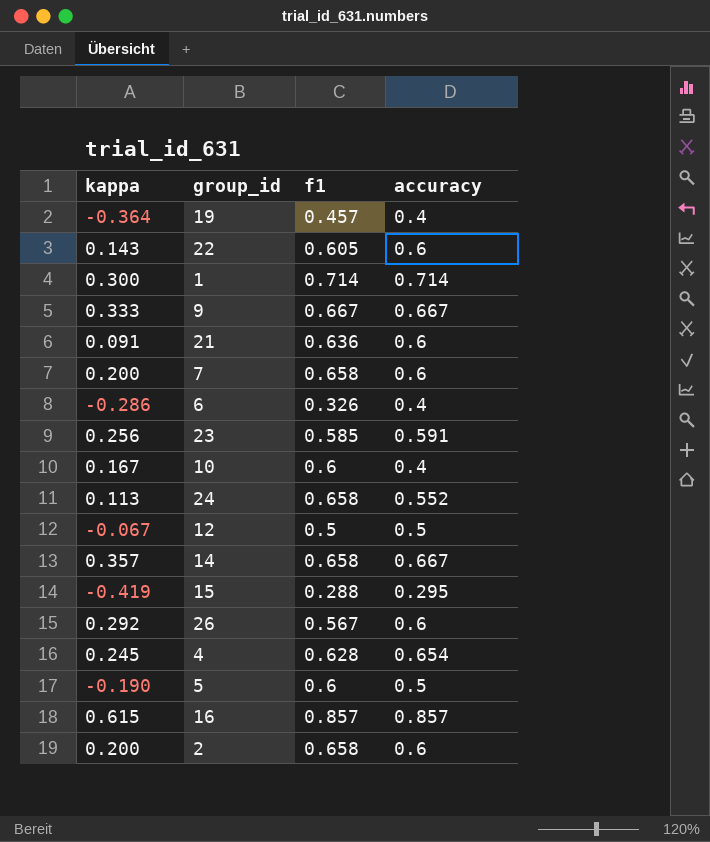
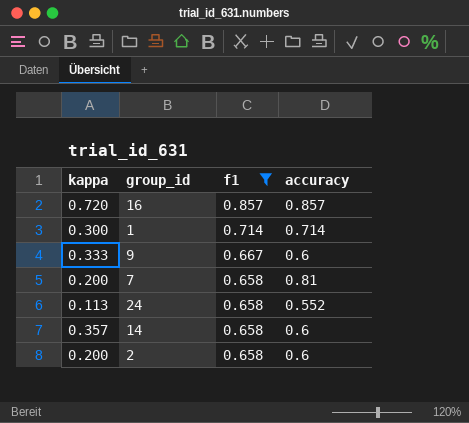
filter: none -> f1 >= 0.658
row order: none -> f1 descending
16 | kappa: 0.615 -> 0.720
9 | accuracy: 0.667 -> 0.6
7 | accuracy: 0.6 -> 0.81
14 | accuracy: 0.667 -> 0.6

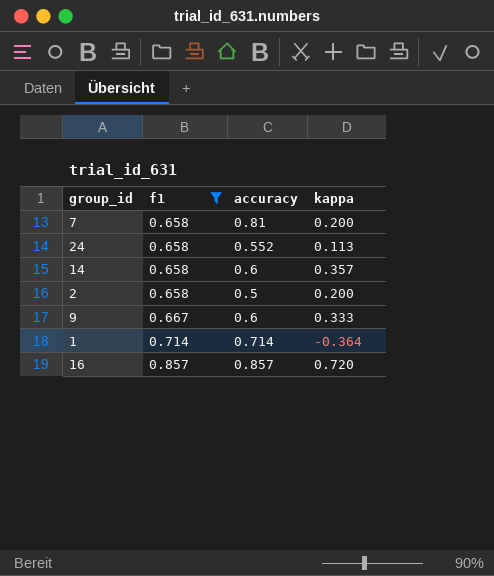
row order: f1 descending -> f1 ascending
column kappa | position: 1 -> 4
2 | accuracy: 0.6 -> 0.5
1 | kappa: 0.300 -> -0.364

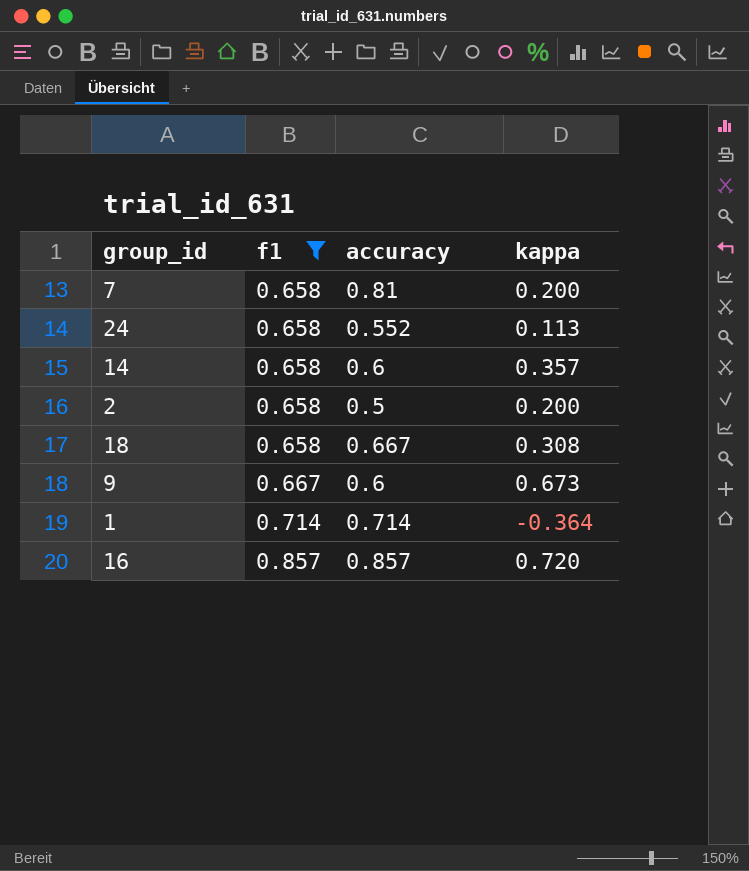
row 18: none -> 0.658 | 0.667 | 0.308
9 | kappa: 0.333 -> 0.673

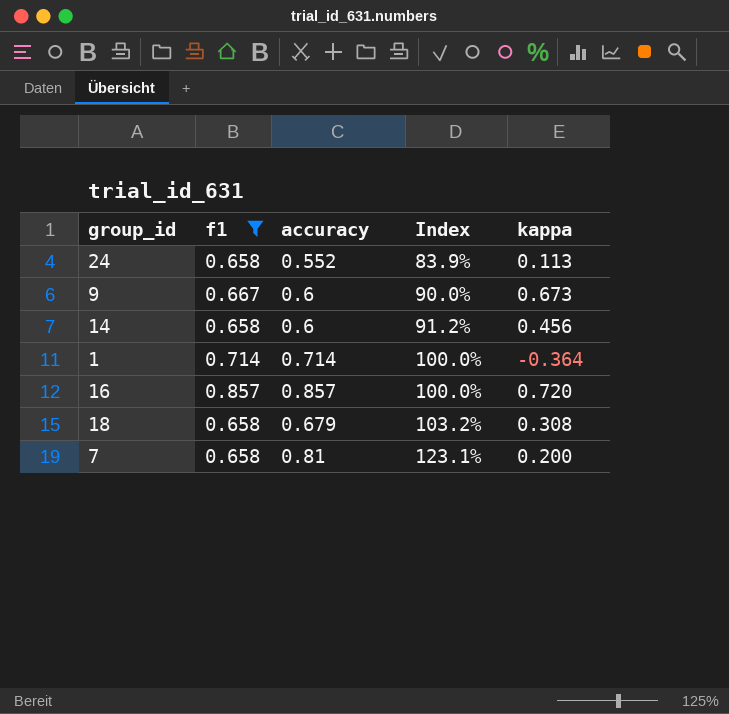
row order: f1 ascending -> Index ascending
column Index | formula: none -> [accuracy] / [f1]
row 2: 0.658 | 0.5 | 0.200 -> none
14 | kappa: 0.357 -> 0.456
18 | accuracy: 0.667 -> 0.679

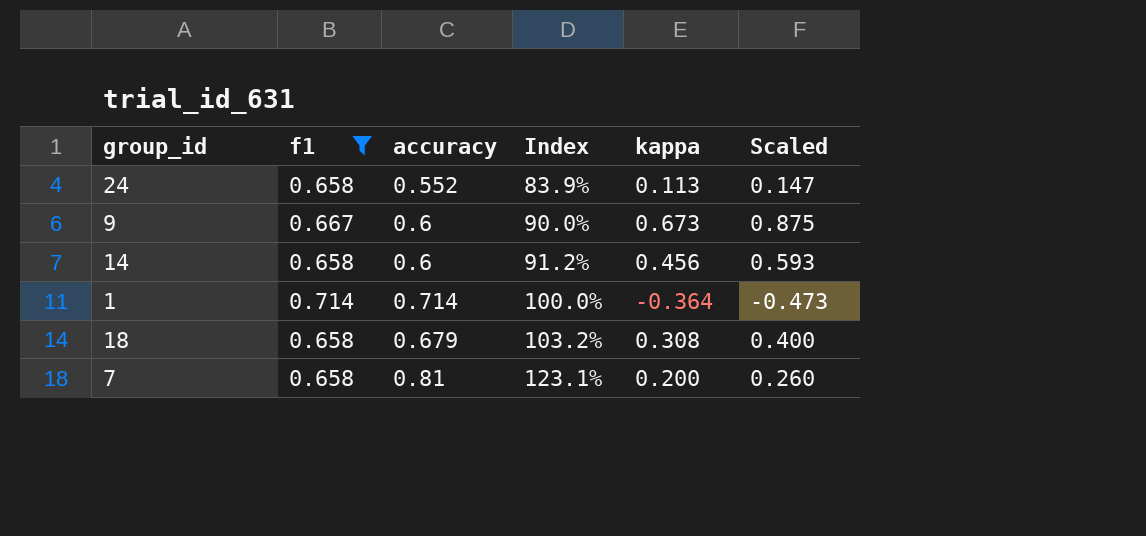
column Scaled | formula: none -> [kappa] * 1.3
row 16: 0.857 | 0.857 | 100.0% | 0.720 -> none

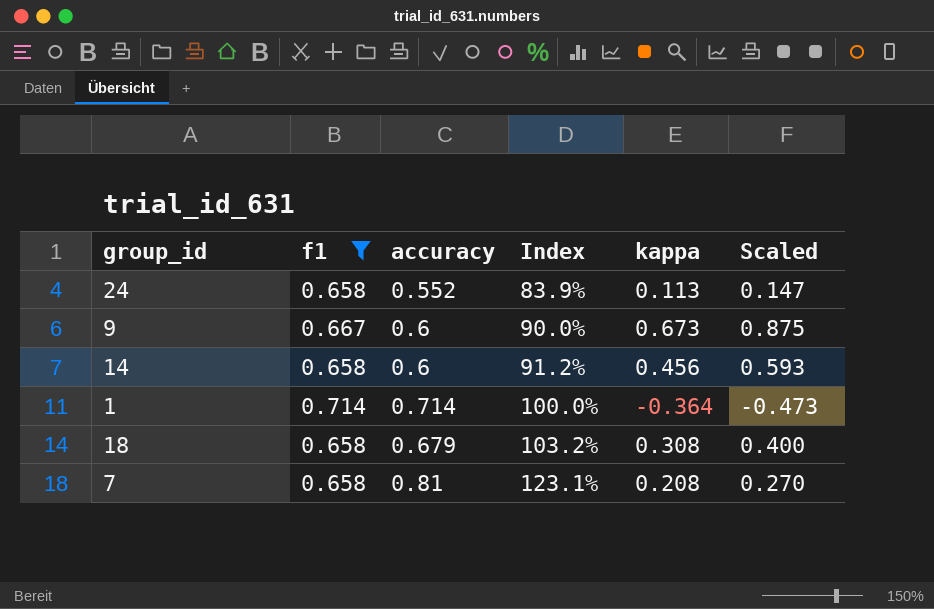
7 | kappa: 0.200 -> 0.208
7 | Scaled: 0.260 -> 0.270

